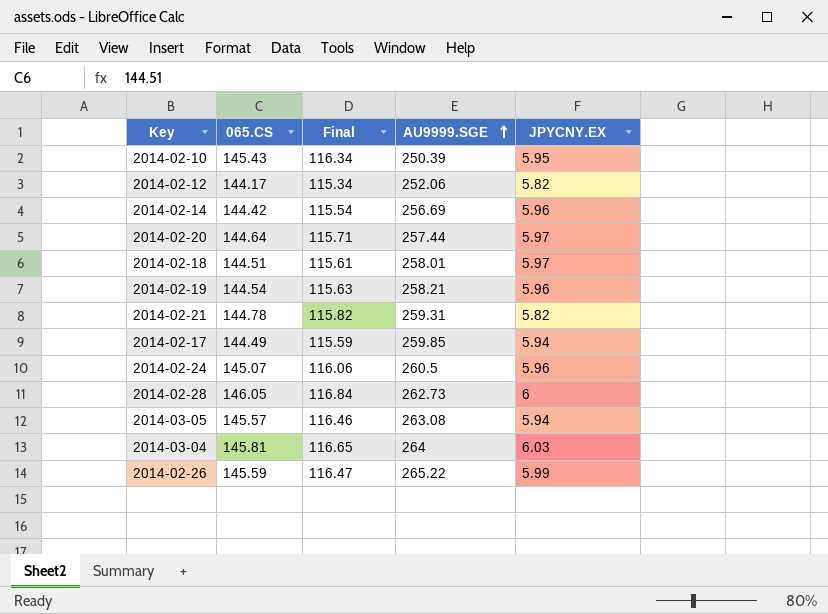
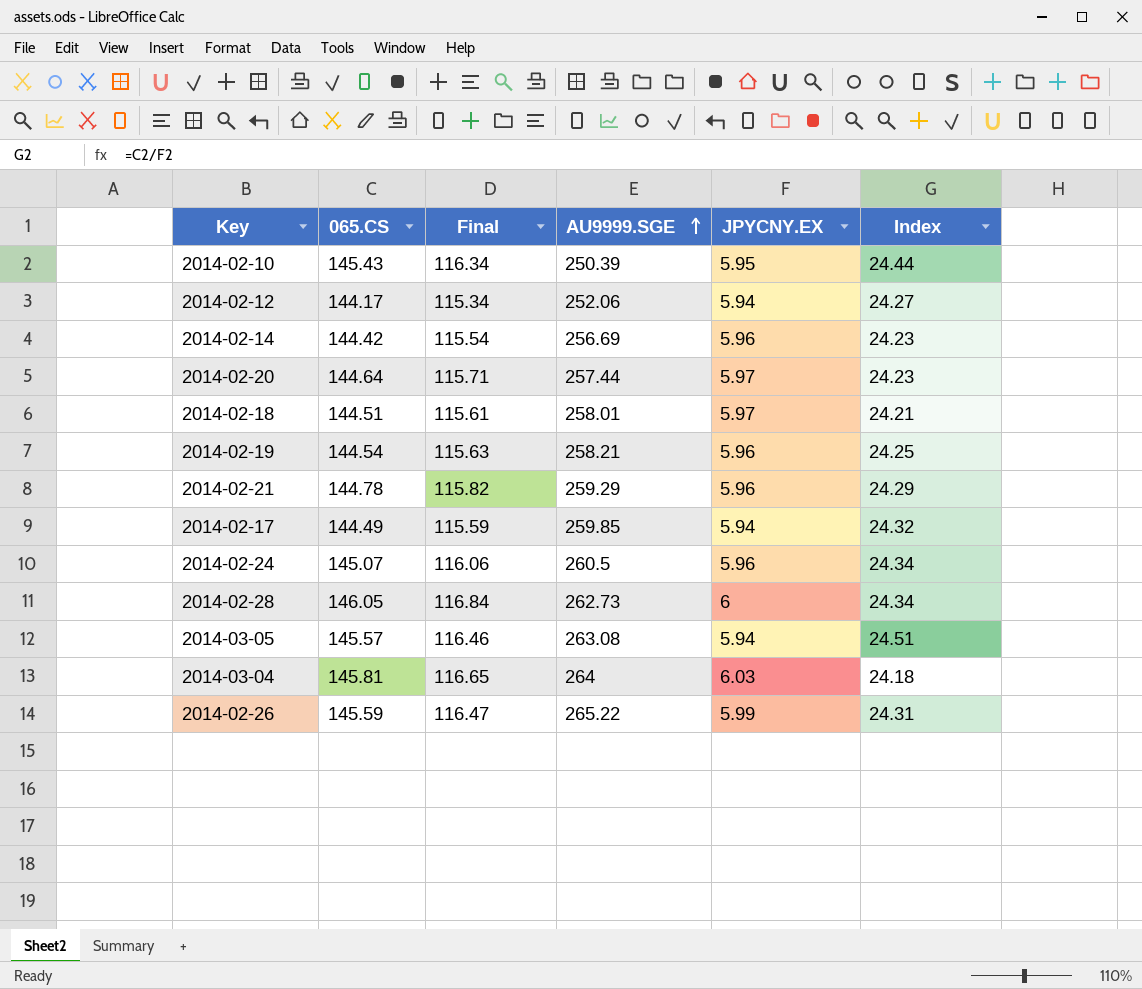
column Index | formula: none -> [065.CS] / [JPYCNY.EX]
2014-02-12 | JPYCNY.EX: 5.82 -> 5.94
2014-02-21 | AU9999.SGE: 259.31 -> 259.29
2014-02-21 | JPYCNY.EX: 5.82 -> 5.96

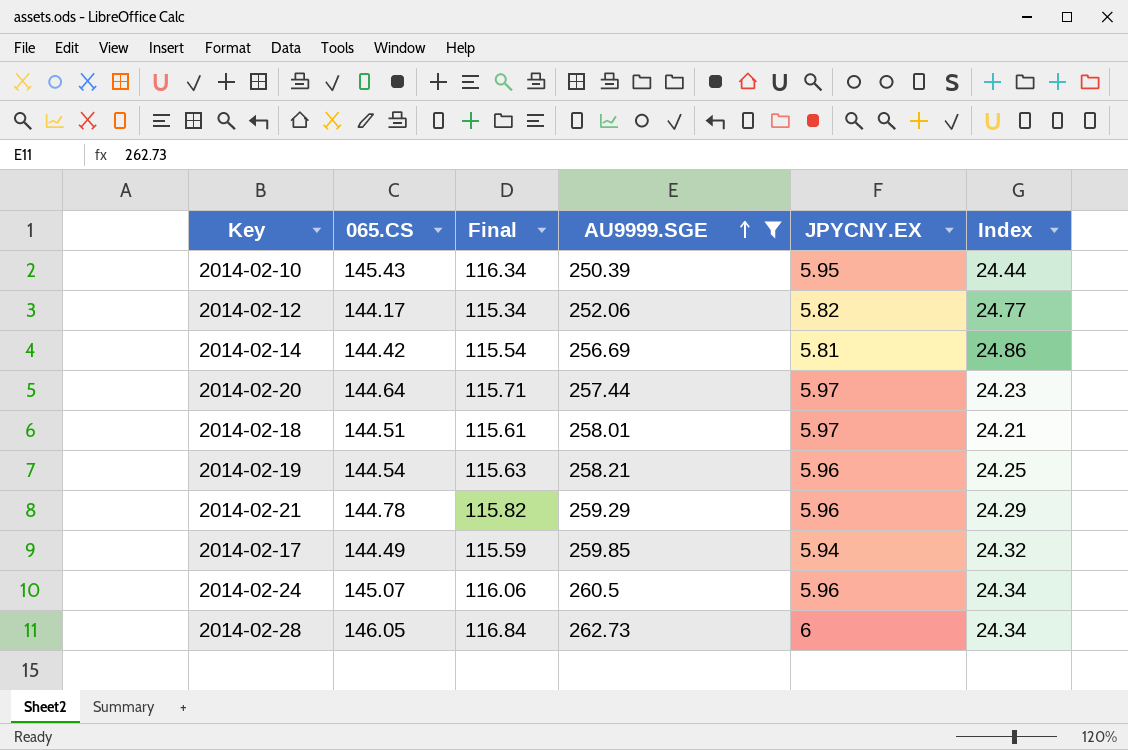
filter: none -> AU9999.SGE <= 262.73
2014-02-12 | JPYCNY.EX: 5.94 -> 5.82
2014-02-12 | Index: 24.27 -> 24.77
2014-02-14 | JPYCNY.EX: 5.96 -> 5.81
2014-02-14 | Index: 24.23 -> 24.86

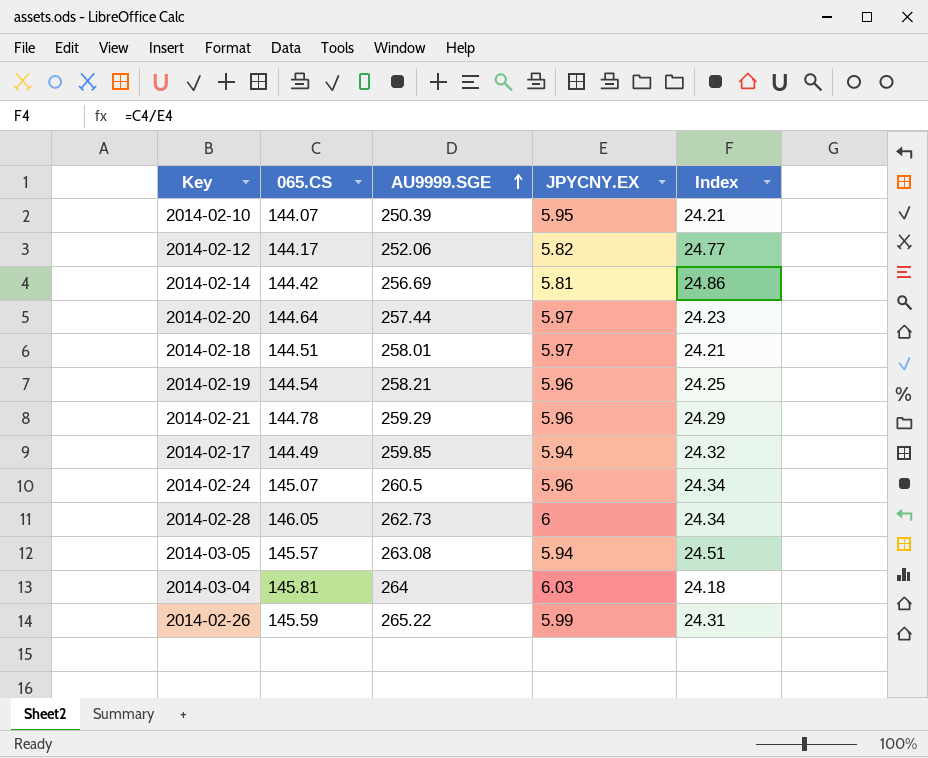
filter: AU9999.SGE <= 262.73 -> none
column Final | formula: [065.CS] * 0.8 -> none
2014-02-10 | 065.CS: 145.43 -> 144.07
2014-02-10 | Index: 24.44 -> 24.21

